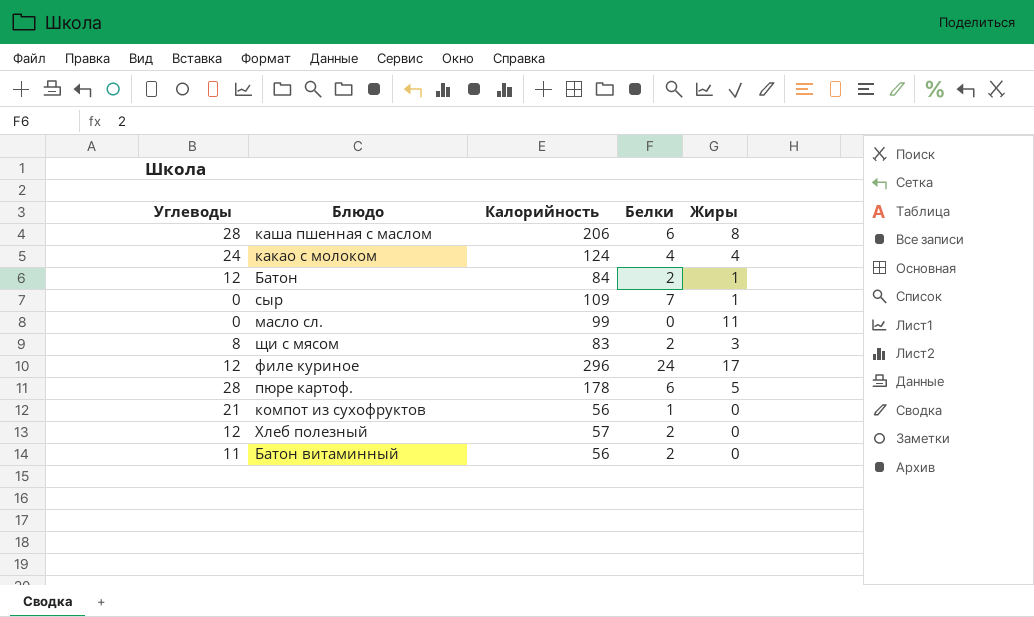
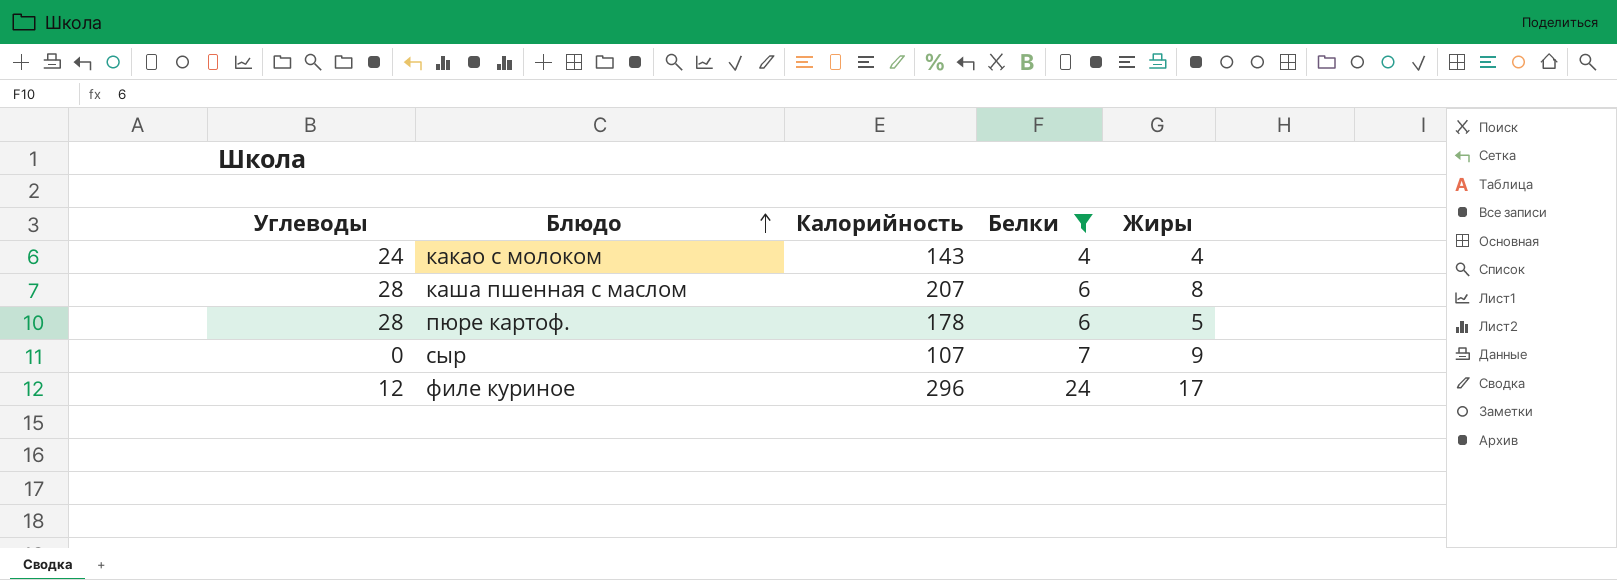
filter: none -> Белки >= 4
row order: none -> Блюдо ascending
какао с молоком | Калорийность: 124 -> 143
каша пшенная с маслом | Калорийность: 206 -> 207
сыр | Калорийность: 109 -> 107
сыр | Жиры: 1 -> 9

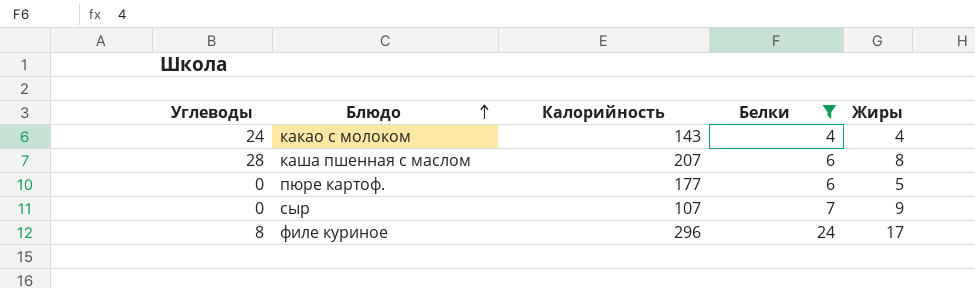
пюре картоф. | Углеводы: 28 -> 0
пюре картоф. | Калорийность: 178 -> 177
филе куриное | Углеводы: 12 -> 8

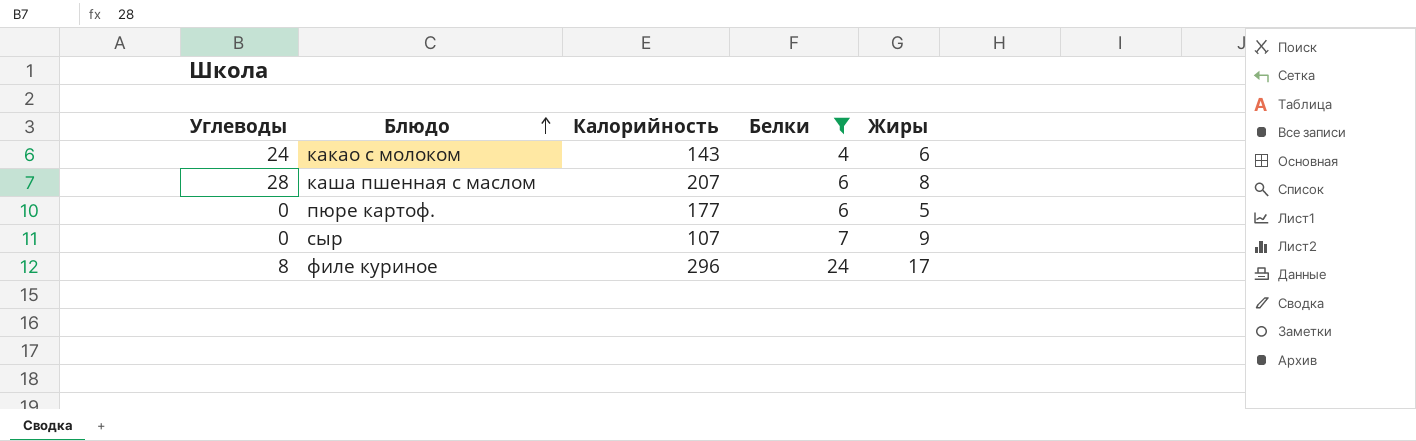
какао с молоком | Жиры: 4 -> 6

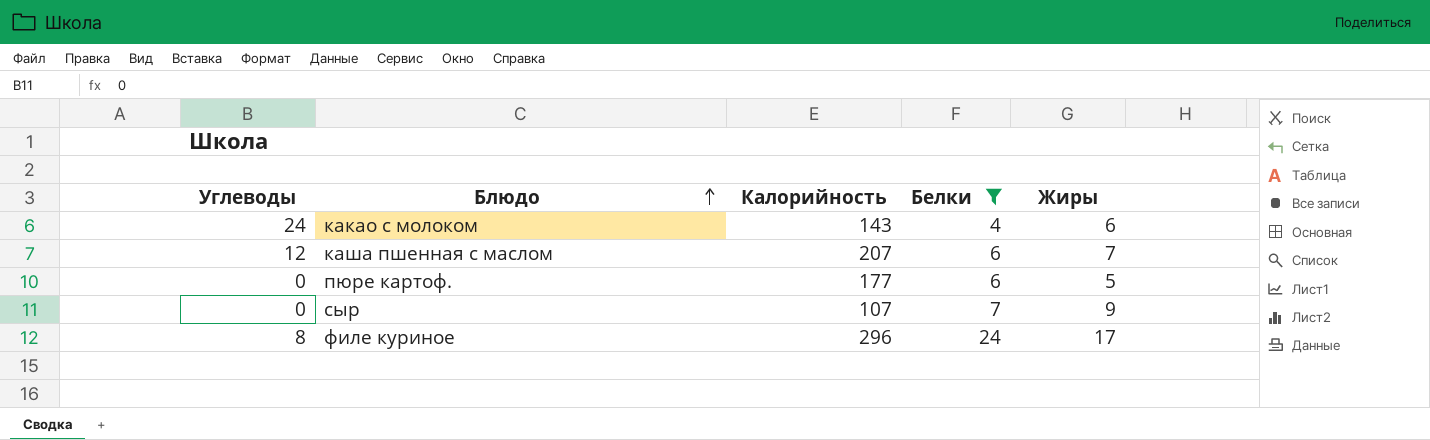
каша пшенная с маслом | Углеводы: 28 -> 12
каша пшенная с маслом | Жиры: 8 -> 7

